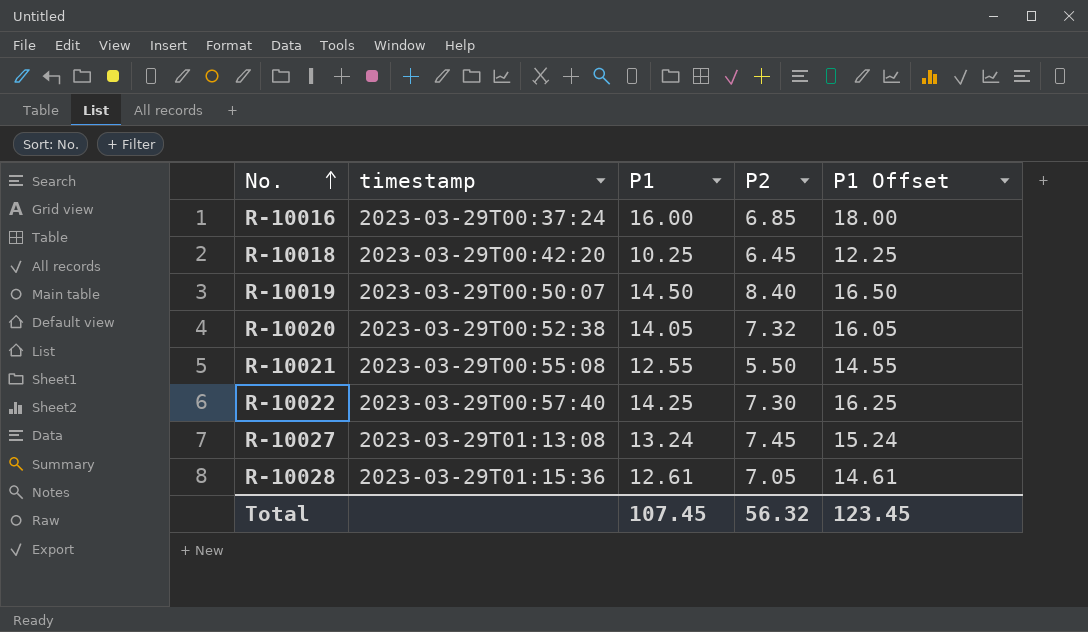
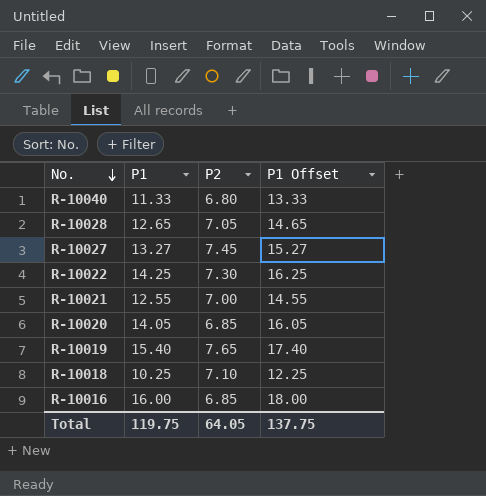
row order: No. ascending -> No. descending
column timestamp | position: 2 -> none
row R-10040: none -> 11.33 | 6.80 | 13.33
R-10028 | P1: 12.61 -> 12.65
R-10028 | P1 Offset: 14.61 -> 14.65
R-10027 | P1: 13.24 -> 13.27
R-10027 | P1 Offset: 15.24 -> 15.27
R-10021 | P2: 5.50 -> 7.00
R-10020 | P2: 7.32 -> 6.85
R-10019 | P1: 14.50 -> 15.40
R-10019 | P2: 8.40 -> 7.65
R-10019 | P1 Offset: 16.50 -> 17.40
R-10018 | P2: 6.45 -> 7.10
Total | P1: 107.45 -> 119.75
Total | P2: 56.32 -> 64.05
Total | P1 Offset: 123.45 -> 137.75

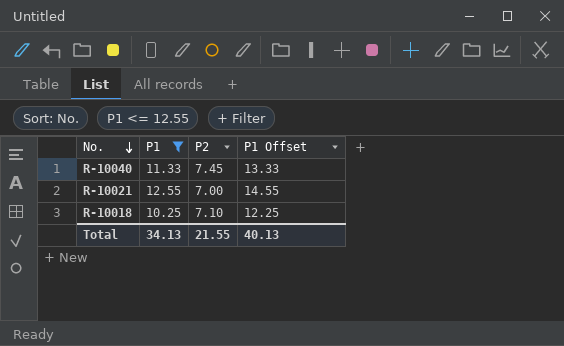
filter: none -> P1 <= 12.55
R-10040 | P2: 6.80 -> 7.45
Total | P1: 119.75 -> 34.13
Total | P2: 64.05 -> 21.55
Total | P1 Offset: 137.75 -> 40.13

